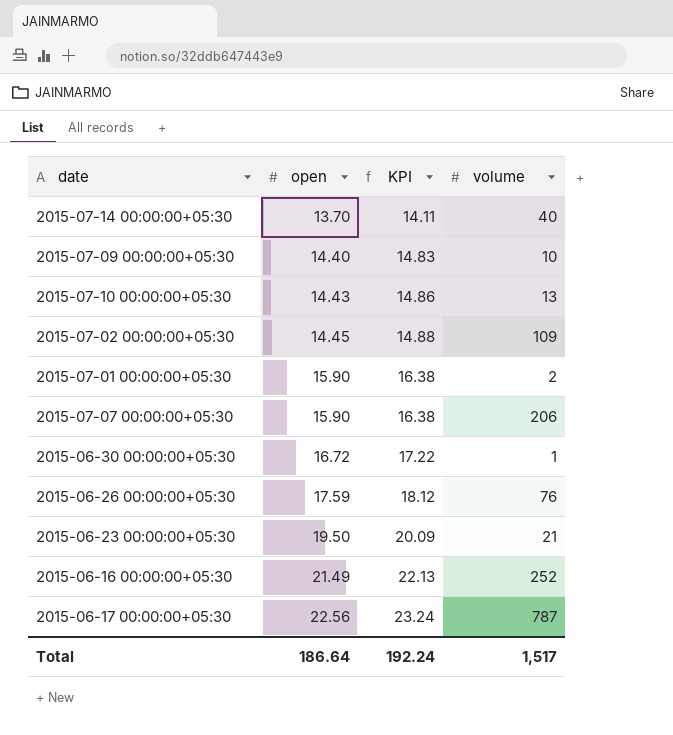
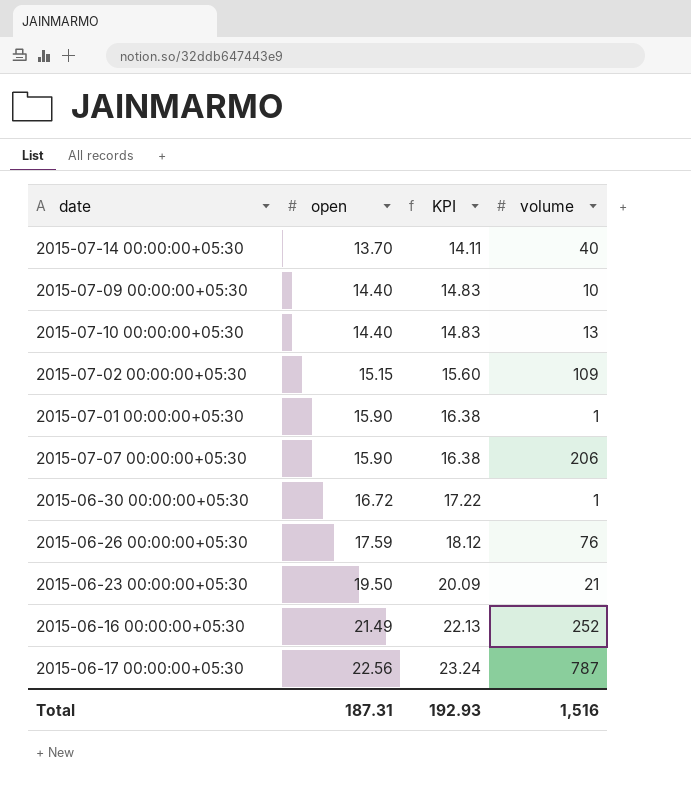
2015-07-10 00:00:00+05:30 | open: 14.43 -> 14.40
2015-07-10 00:00:00+05:30 | KPI: 14.86 -> 14.83
2015-07-02 00:00:00+05:30 | open: 14.45 -> 15.15
2015-07-02 00:00:00+05:30 | KPI: 14.88 -> 15.60
2015-07-01 00:00:00+05:30 | volume: 2 -> 1
Total | open: 186.64 -> 187.31
Total | KPI: 192.24 -> 192.93
Total | volume: 1,517 -> 1,516

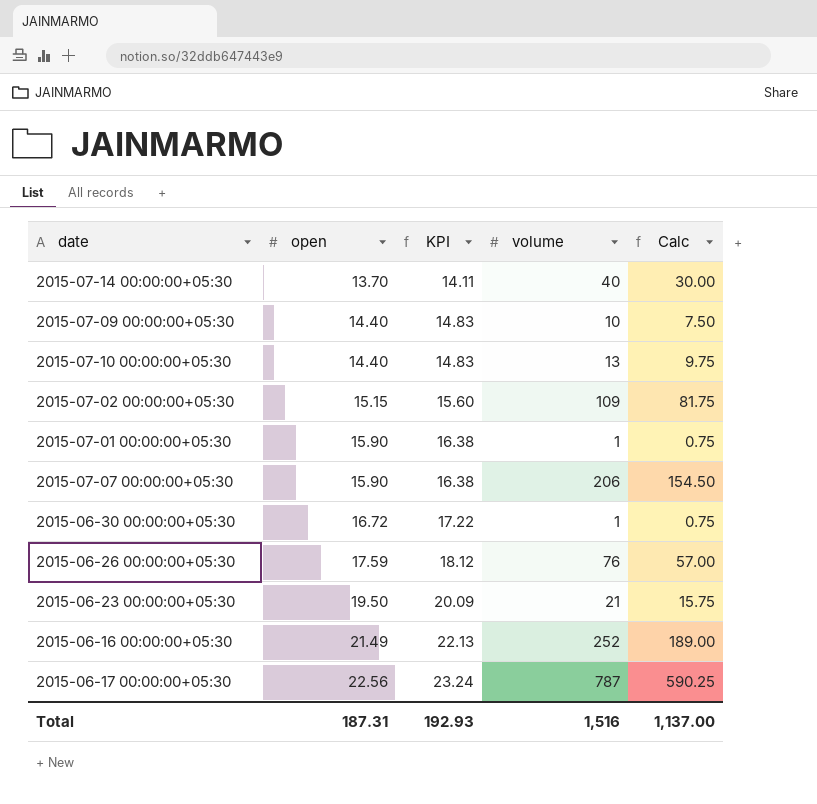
column Calc | formula: none -> [volume] * 0.75

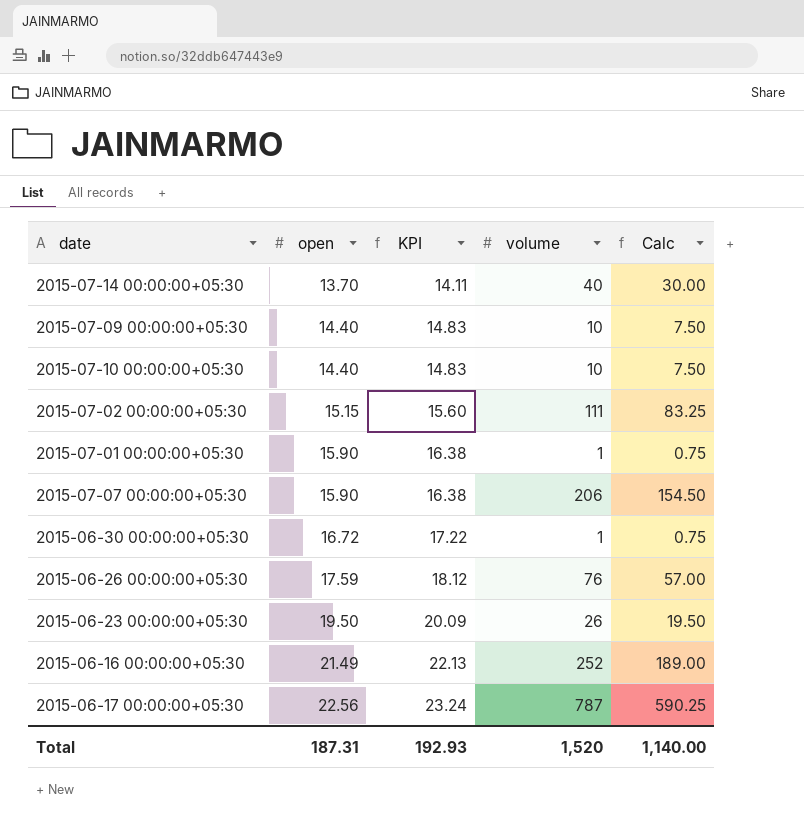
2015-07-10 00:00:00+05:30 | volume: 13 -> 10
2015-07-10 00:00:00+05:30 | Calc: 9.75 -> 7.50
2015-07-02 00:00:00+05:30 | volume: 109 -> 111
2015-07-02 00:00:00+05:30 | Calc: 81.75 -> 83.25
2015-06-23 00:00:00+05:30 | volume: 21 -> 26
2015-06-23 00:00:00+05:30 | Calc: 15.75 -> 19.50
Total | volume: 1,516 -> 1,520
Total | Calc: 1,137.00 -> 1,140.00

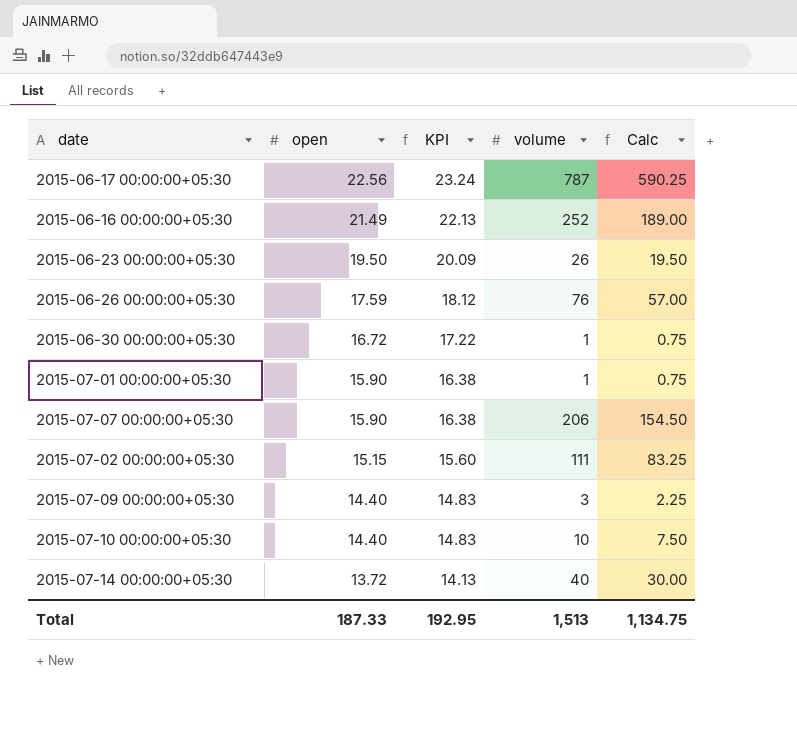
row order: open ascending -> open descending
2015-07-09 00:00:00+05:30 | volume: 10 -> 3
2015-07-09 00:00:00+05:30 | Calc: 7.50 -> 2.25
2015-07-14 00:00:00+05:30 | open: 13.70 -> 13.72
2015-07-14 00:00:00+05:30 | KPI: 14.11 -> 14.13
Total | open: 187.31 -> 187.33
Total | KPI: 192.93 -> 192.95
Total | volume: 1,520 -> 1,513
Total | Calc: 1,140.00 -> 1,134.75

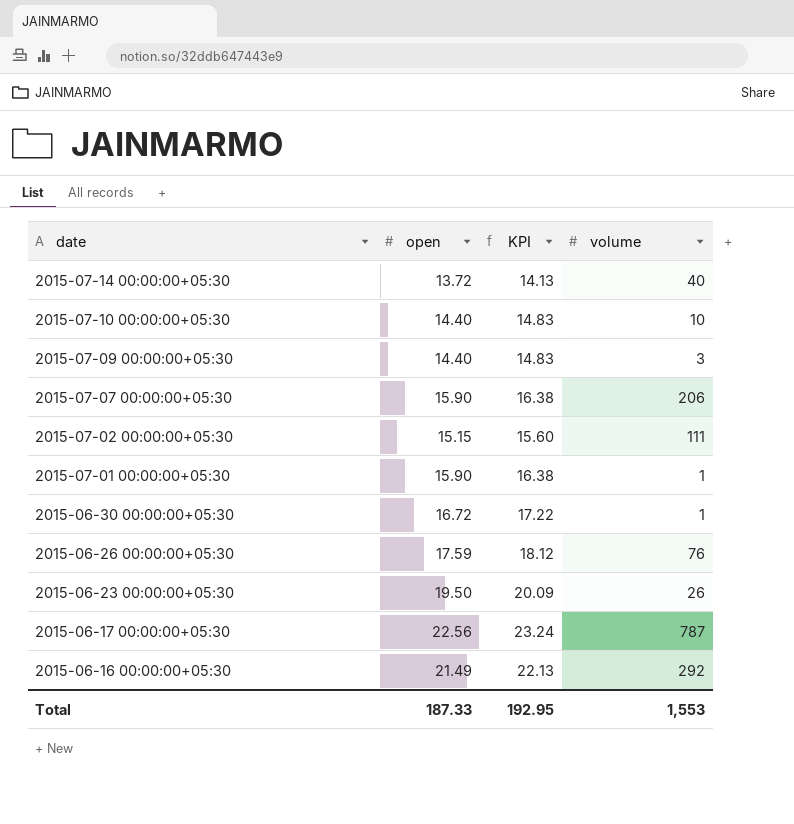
row order: open descending -> date descending
column Calc | formula: [volume] * 0.75 -> none
2015-06-16 00:00:00+05:30 | volume: 252 -> 292
Total | volume: 1,513 -> 1,553

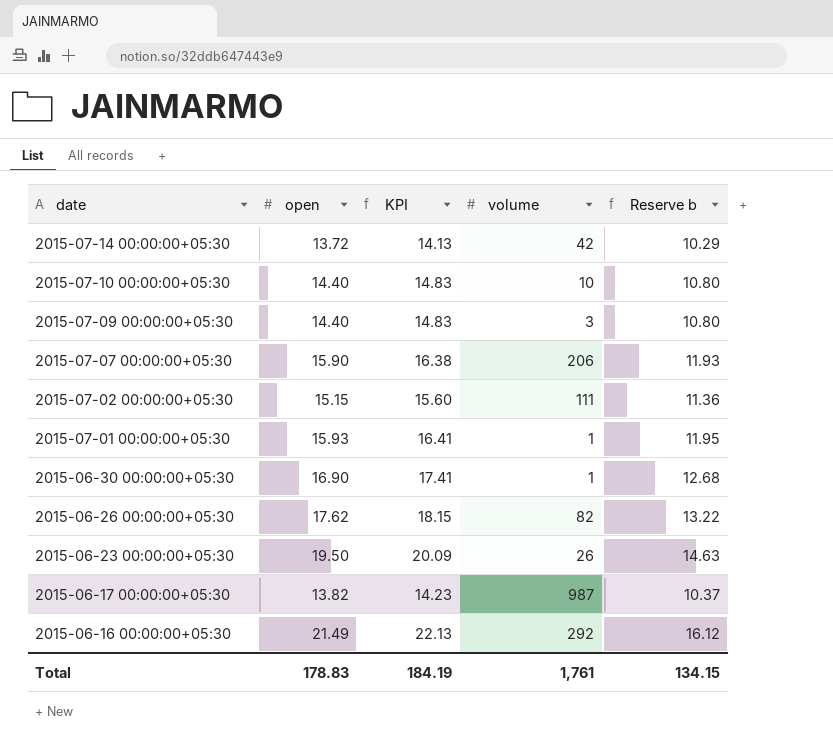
column Reserve b | formula: none -> [open] * 0.75
2015-07-14 00:00:00+05:30 | volume: 40 -> 42
2015-07-01 00:00:00+05:30 | open: 15.90 -> 15.93
2015-07-01 00:00:00+05:30 | KPI: 16.38 -> 16.41
2015-06-30 00:00:00+05:30 | open: 16.72 -> 16.90
2015-06-30 00:00:00+05:30 | KPI: 17.22 -> 17.41
2015-06-26 00:00:00+05:30 | open: 17.59 -> 17.62
2015-06-26 00:00:00+05:30 | KPI: 18.12 -> 18.15
2015-06-26 00:00:00+05:30 | volume: 76 -> 82
2015-06-17 00:00:00+05:30 | open: 22.56 -> 13.82
2015-06-17 00:00:00+05:30 | KPI: 23.24 -> 14.23
2015-06-17 00:00:00+05:30 | volume: 787 -> 987
Total | open: 187.33 -> 178.83
Total | KPI: 192.95 -> 184.19
Total | volume: 1,553 -> 1,761

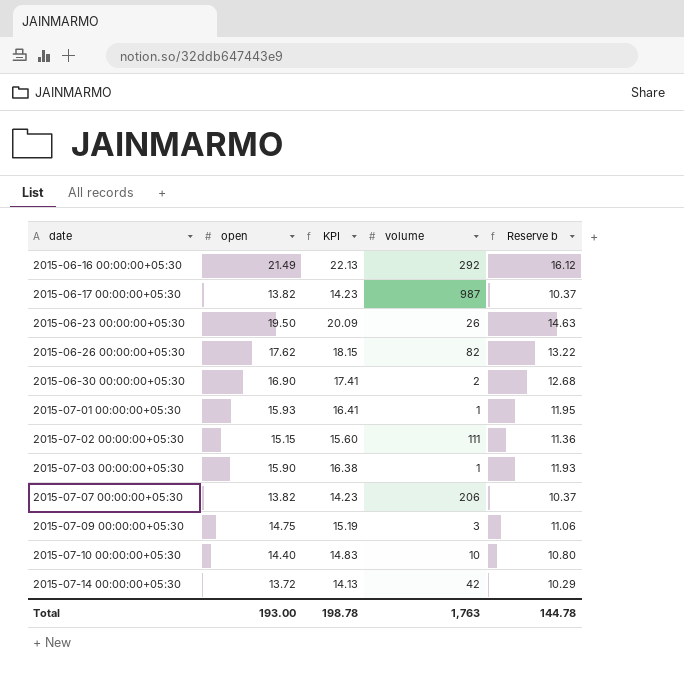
row order: date descending -> date ascending
2015-06-30 00:00:00+05:30 | volume: 1 -> 2
row 2015-07-03 00:00:00+05:30: none -> 15.90 | 16.38 | 1 | 11.93
2015-07-07 00:00:00+05:30 | open: 15.90 -> 13.82
2015-07-07 00:00:00+05:30 | KPI: 16.38 -> 14.23
2015-07-07 00:00:00+05:30 | Reserve b: 11.93 -> 10.37
2015-07-09 00:00:00+05:30 | open: 14.40 -> 14.75
2015-07-09 00:00:00+05:30 | KPI: 14.83 -> 15.19
2015-07-09 00:00:00+05:30 | Reserve b: 10.80 -> 11.06
Total | open: 178.83 -> 193.00
Total | KPI: 184.19 -> 198.78
Total | volume: 1,761 -> 1,763
Total | Reserve b: 134.15 -> 144.78

